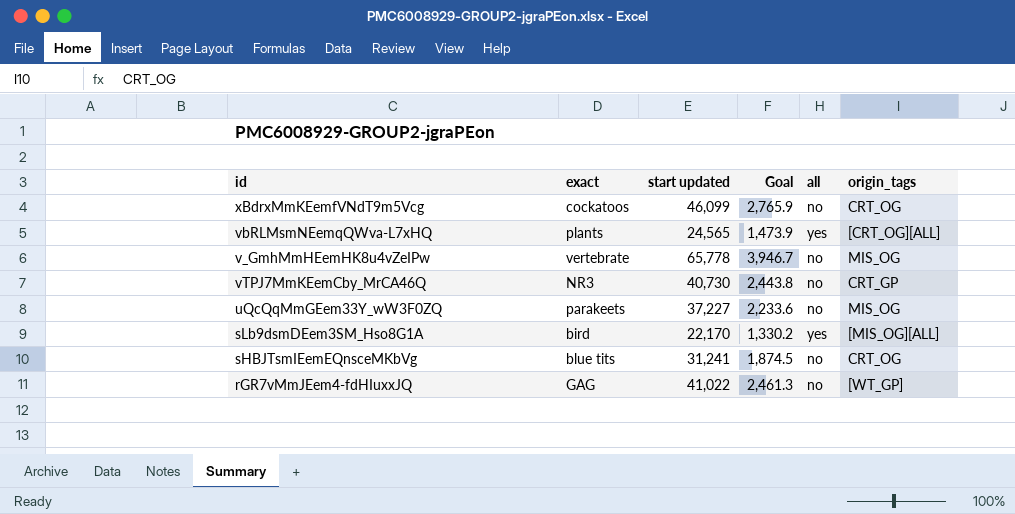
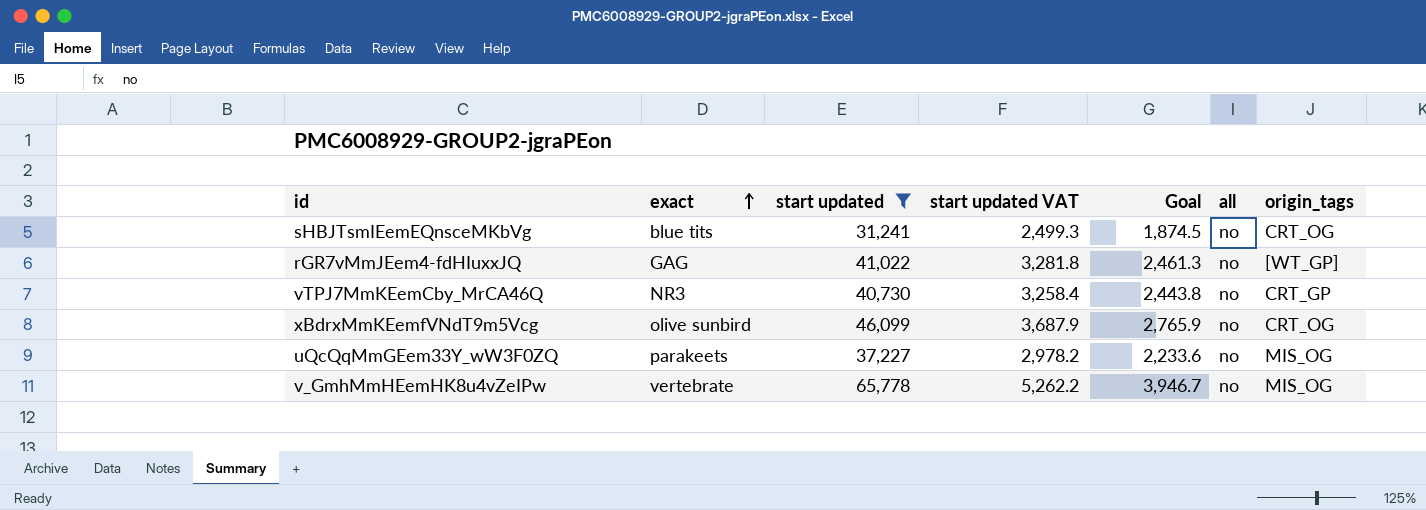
filter: none -> start updated >= 31,241
row order: none -> exact ascending
column start updated VAT | formula: none -> [start updated] * 0.08
xBdrxMmKEemfVNdT9m5Vcg | exact: cockatoos -> olive sunbird

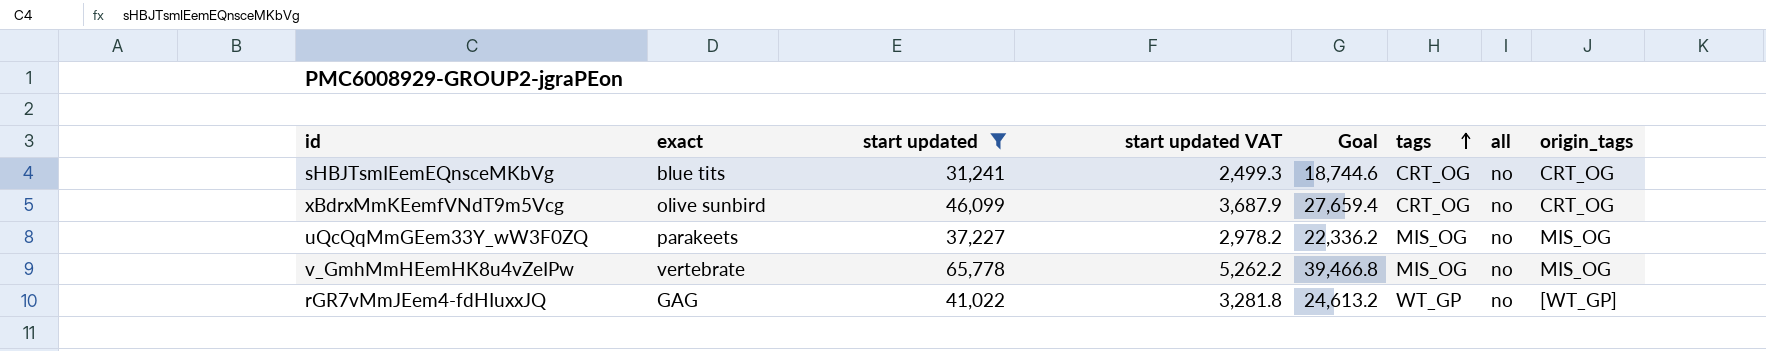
row order: exact ascending -> tags ascending
column Goal | formula: [start updated] * 0.06 -> [start updated] * 0.6
column tags | position: none -> 6
row vTPJ7MmKEemCby_MrCA46Q: NR3 | 40,730 | 3,258.4 | 2,443.8 | no | CRT_GP -> none

